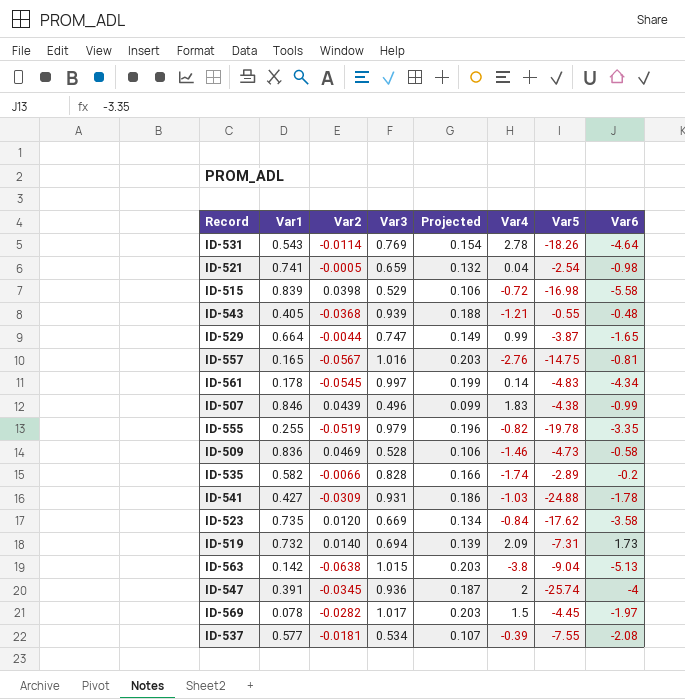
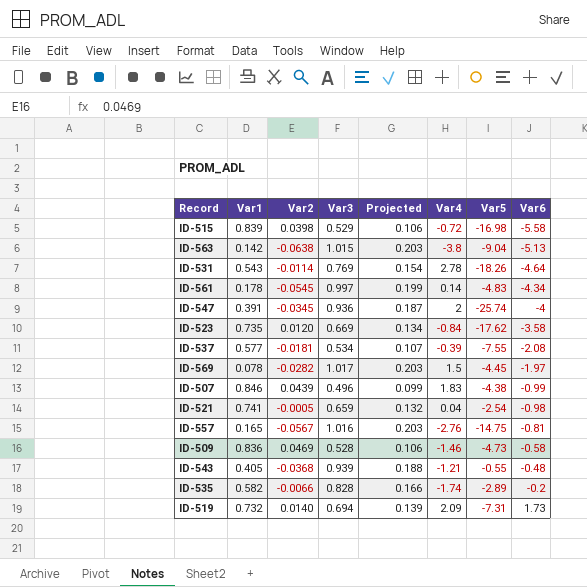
row order: none -> Var6 ascending
row ID-529: 0.664 | -0.0044 | 0.747 | 0.149 | 0.99 | -3.87 | -1.65 -> none
row ID-555: 0.255 | -0.0519 | 0.979 | 0.196 | -0.82 | -19.78 | -3.35 -> none
row ID-541: 0.427 | -0.0309 | 0.931 | 0.186 | -1.03 | -24.88 | -1.78 -> none

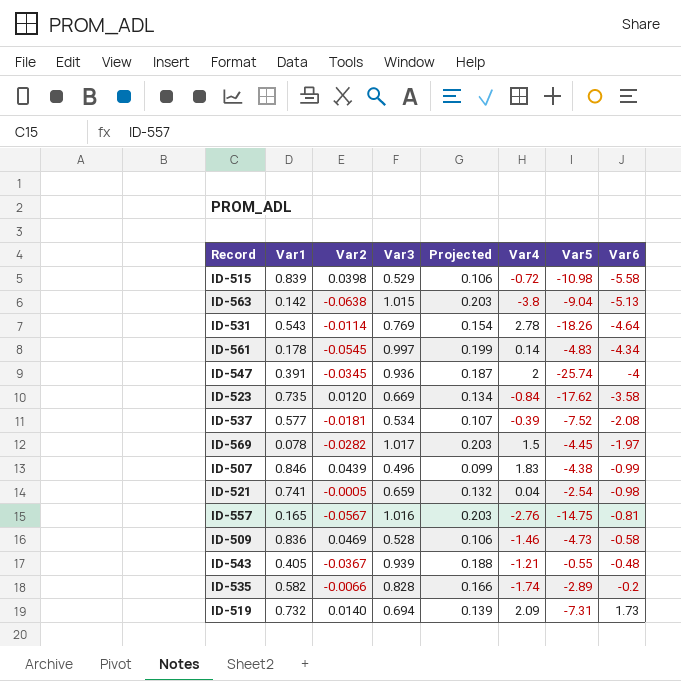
ID-515 | Var5: -16.98 -> -10.98
ID-537 | Var5: -7.55 -> -7.52
ID-543 | Var2: -0.0368 -> -0.0367

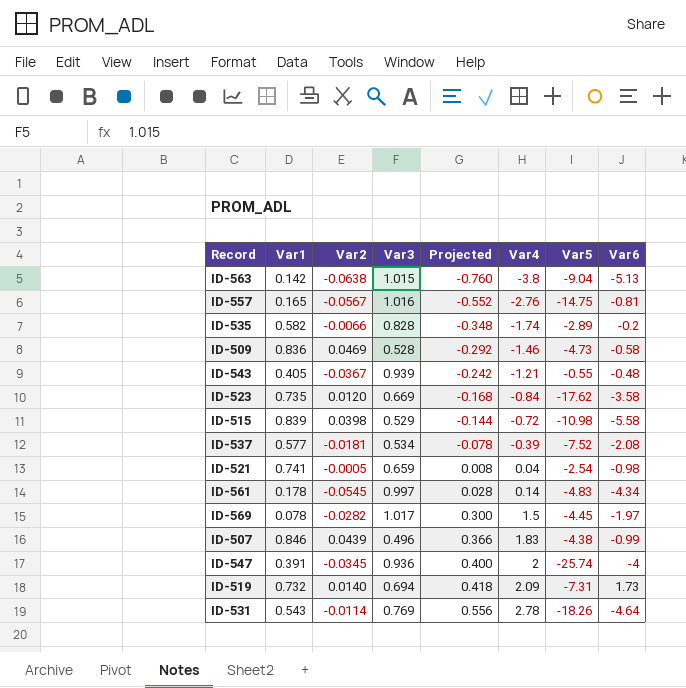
row order: Var6 ascending -> Projected ascending
column Projected | formula: [Var3] * 0.2 -> [Var4] * 0.2

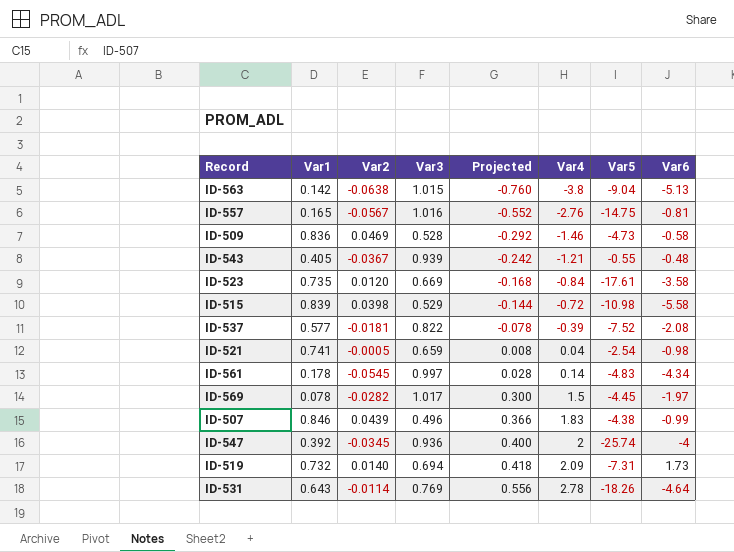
row ID-535: 0.582 | -0.0066 | 0.828 | -0.348 | -1.74 | -2.89 | -0.2 -> none
ID-523 | Var5: -17.62 -> -17.61
ID-537 | Var3: 0.534 -> 0.822
ID-547 | Var1: 0.391 -> 0.392
ID-531 | Var1: 0.543 -> 0.643

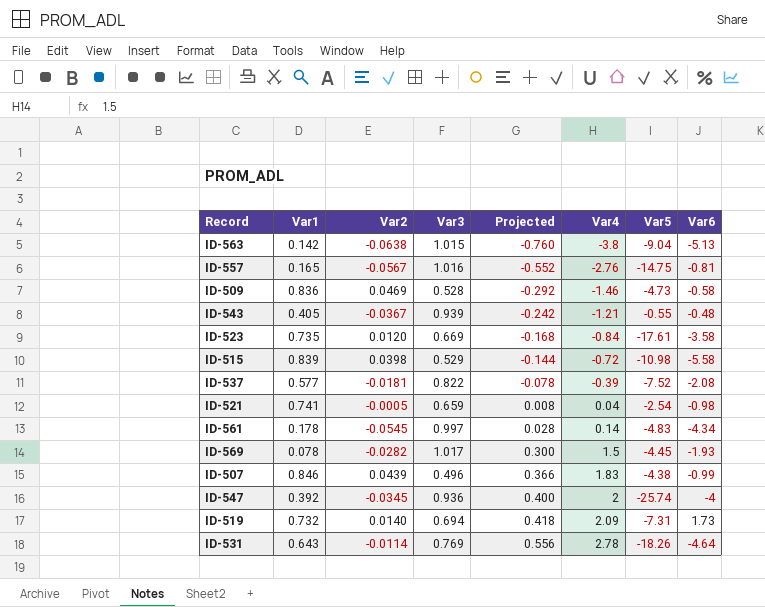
ID-569 | Var6: -1.97 -> -1.93

